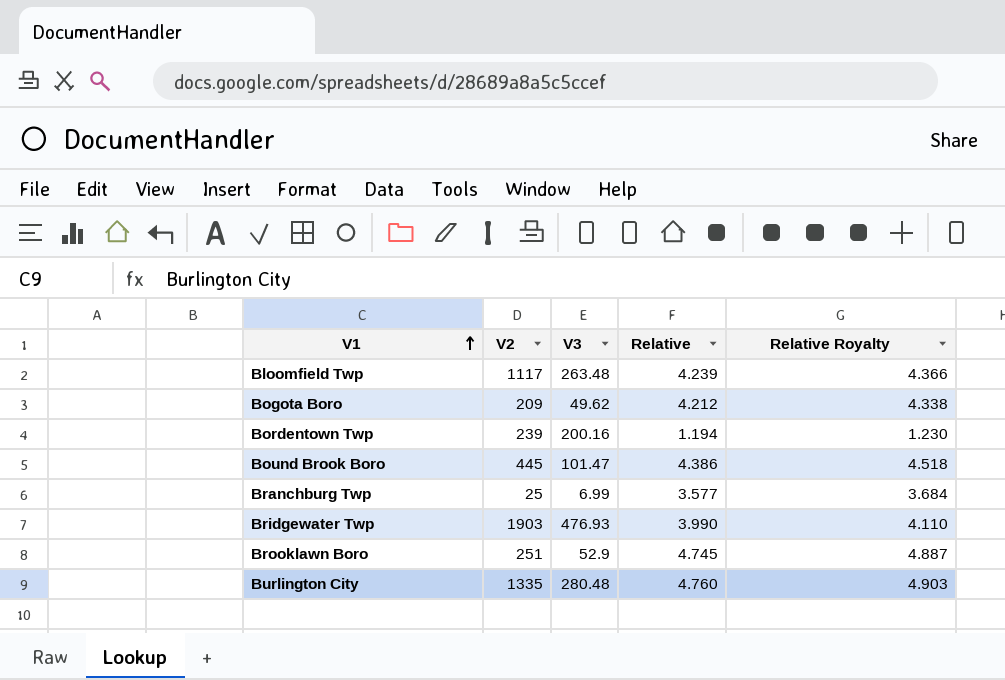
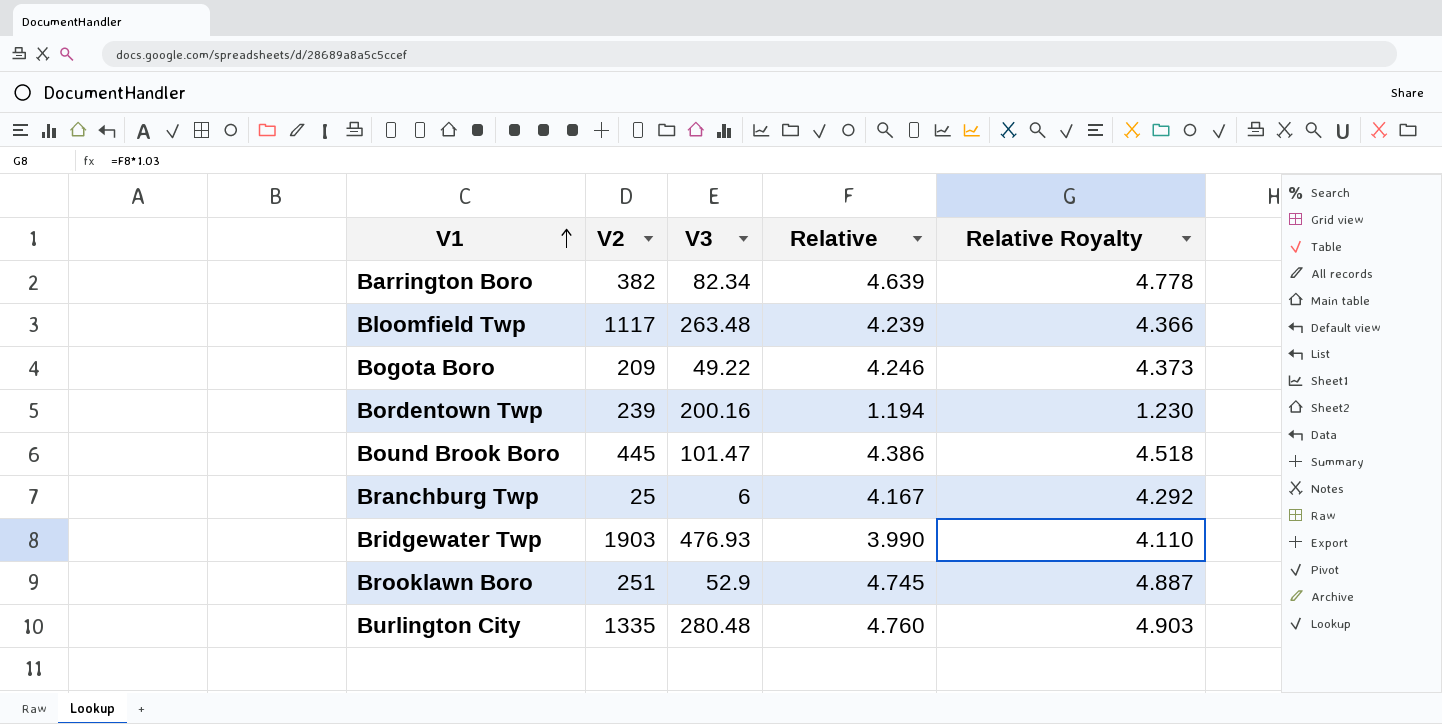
row Barrington Boro: none -> 382 | 82.34 | 4.639 | 4.778
Bogota Boro | V3: 49.62 -> 49.22
Bogota Boro | Relative: 4.212 -> 4.246
Bogota Boro | Relative Royalty: 4.338 -> 4.373
Branchburg Twp | V3: 6.99 -> 6
Branchburg Twp | Relative: 3.577 -> 4.167
Branchburg Twp | Relative Royalty: 3.684 -> 4.292

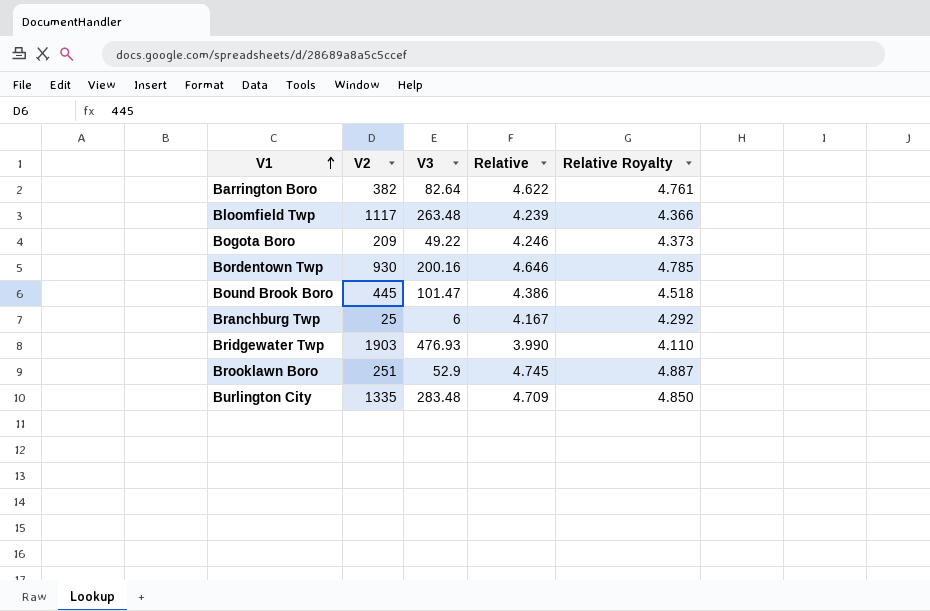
Barrington Boro | V3: 82.34 -> 82.64
Barrington Boro | Relative: 4.639 -> 4.622
Barrington Boro | Relative Royalty: 4.778 -> 4.761
Bordentown Twp | V2: 239 -> 930
Bordentown Twp | Relative: 1.194 -> 4.646
Bordentown Twp | Relative Royalty: 1.230 -> 4.785
Burlington City | V3: 280.48 -> 283.48
Burlington City | Relative: 4.760 -> 4.709
Burlington City | Relative Royalty: 4.903 -> 4.850

